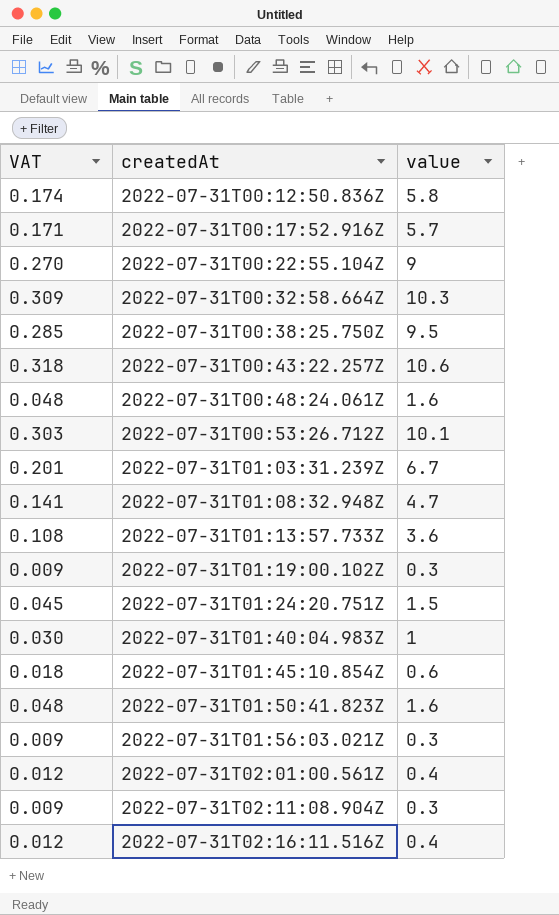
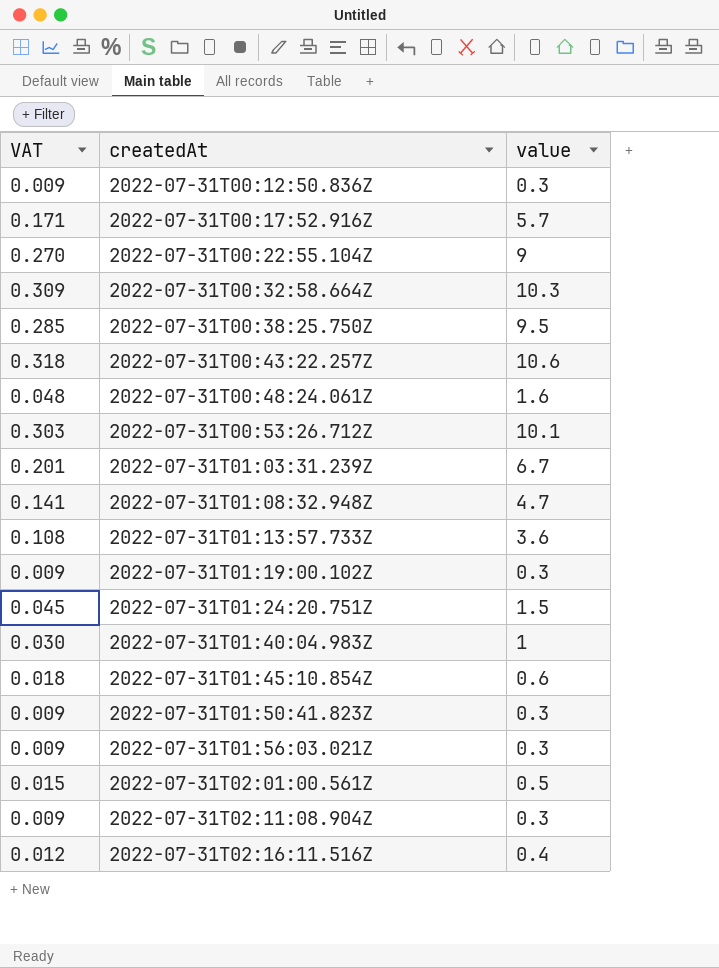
2022-07-31T00:12:50.836Z | VAT: 0.174 -> 0.009
2022-07-31T00:12:50.836Z | value: 5.8 -> 0.3
2022-07-31T01:50:41.823Z | VAT: 0.048 -> 0.009
2022-07-31T01:50:41.823Z | value: 1.6 -> 0.3
2022-07-31T02:01:00.561Z | VAT: 0.012 -> 0.015
2022-07-31T02:01:00.561Z | value: 0.4 -> 0.5

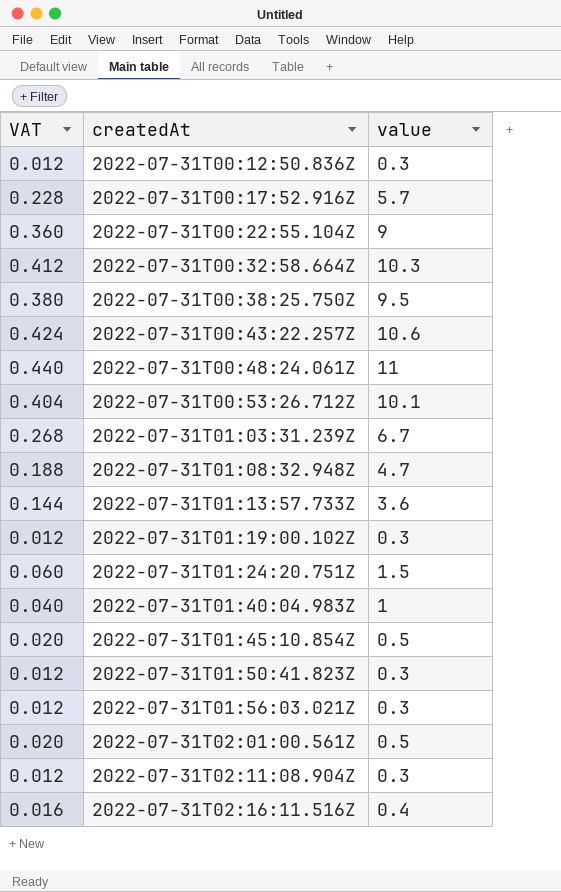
column VAT | formula: [value] * 0.03 -> [value] * 0.04
2022-07-31T00:48:24.061Z | value: 1.6 -> 11
2022-07-31T01:45:10.854Z | value: 0.6 -> 0.5

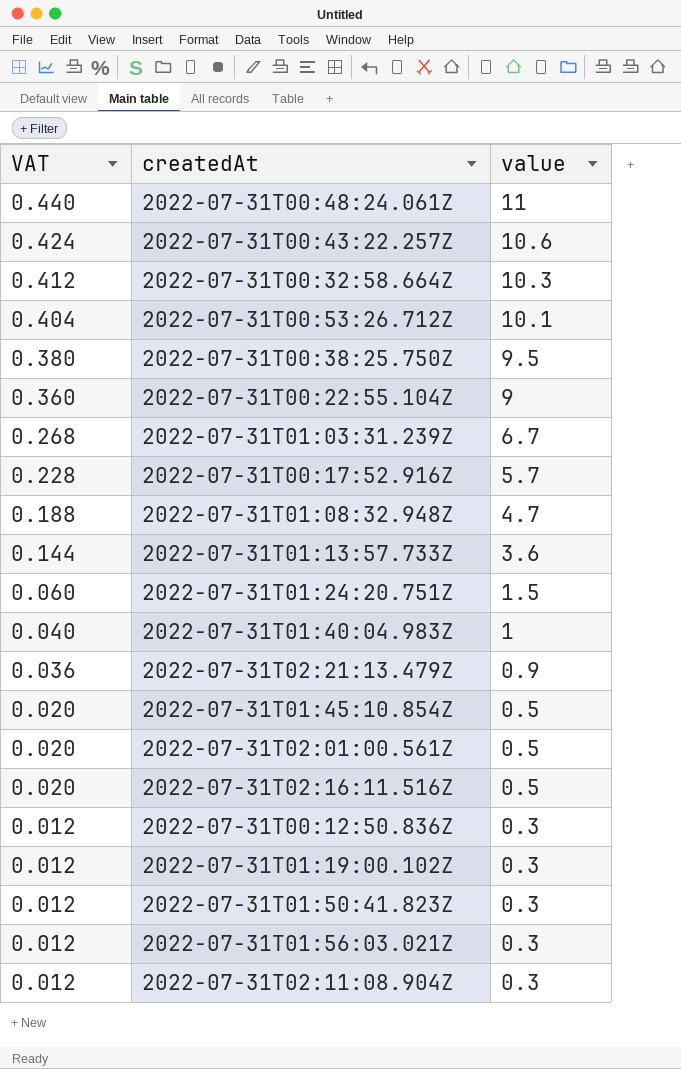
row order: createdAt ascending -> VAT descending
row 2022-07-31T02:21:13.479Z: none -> 0.036 | 0.9
2022-07-31T02:16:11.516Z | VAT: 0.016 -> 0.020
2022-07-31T02:16:11.516Z | value: 0.4 -> 0.5

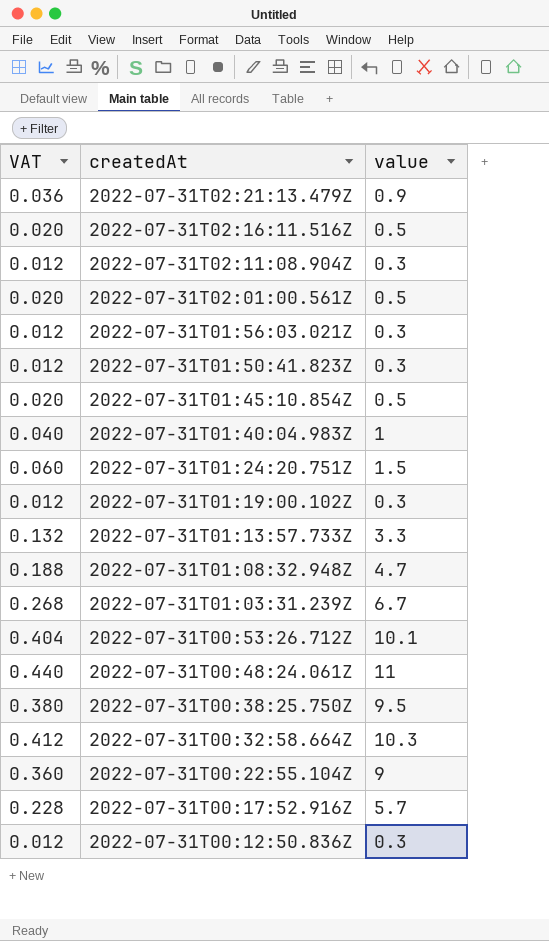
row order: VAT descending -> createdAt descending
row 2022-07-31T00:43:22.257Z: 0.424 | 10.6 -> none
2022-07-31T01:13:57.733Z | VAT: 0.144 -> 0.132
2022-07-31T01:13:57.733Z | value: 3.6 -> 3.3

